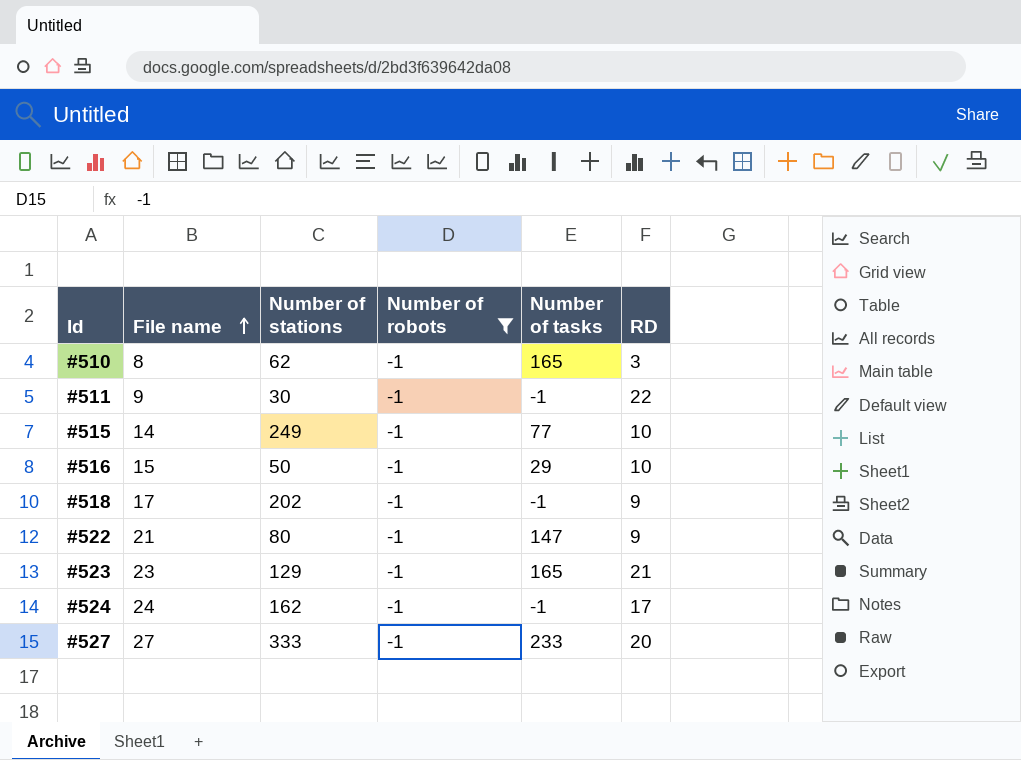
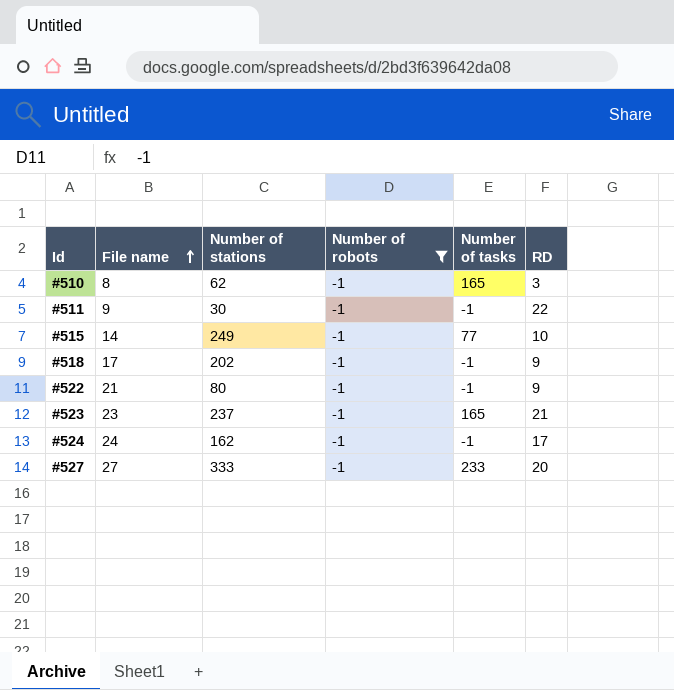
row #516: 15 | 50 | -1 | 29 | 10 -> none
#522 | Number of tasks: 147 -> -1
#523 | Number of stations: 129 -> 237

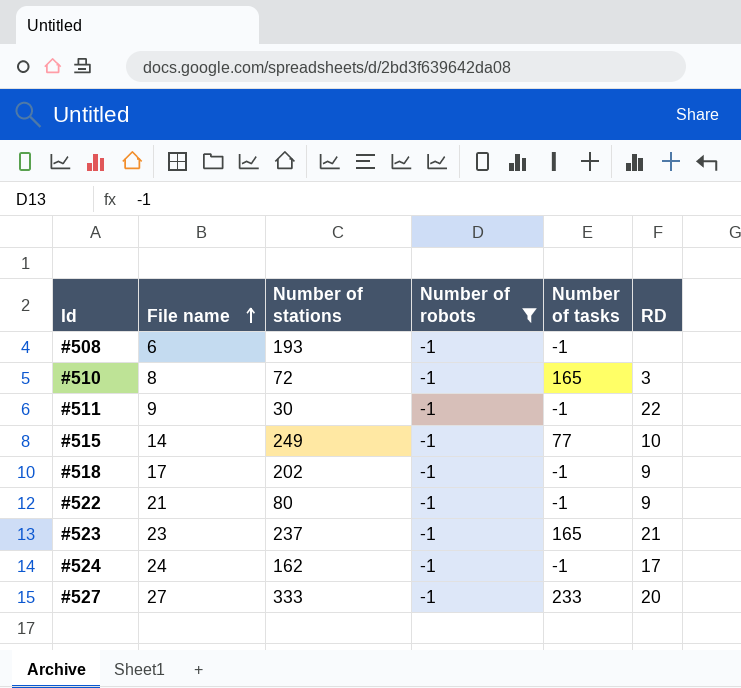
row #508: none -> 6 | 193 | -1 | -1 | none
#510 | Number of stations: 62 -> 72

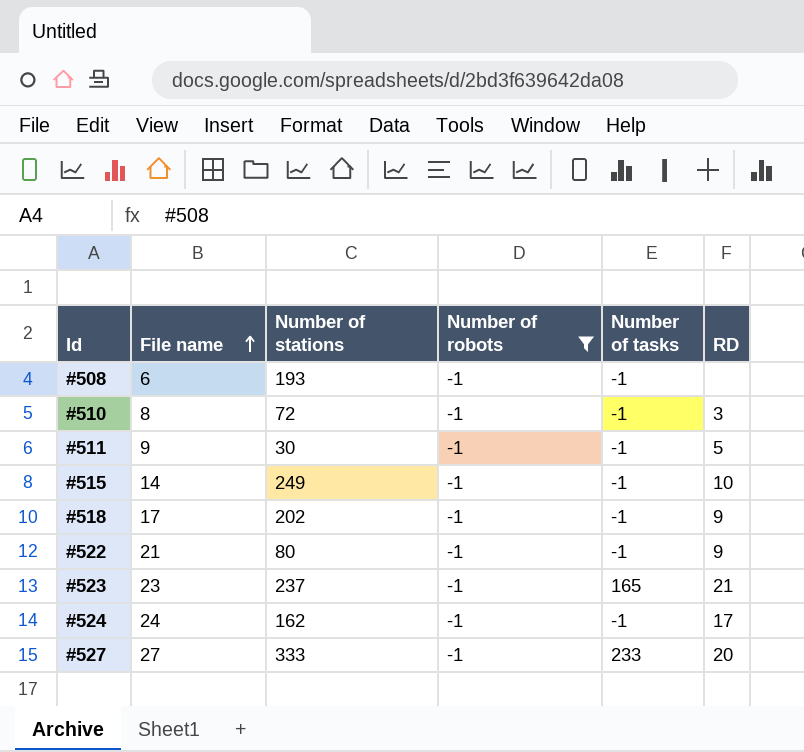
#510 | Number of tasks: 165 -> -1
#511 | RD: 22 -> 5
#515 | Number of tasks: 77 -> -1

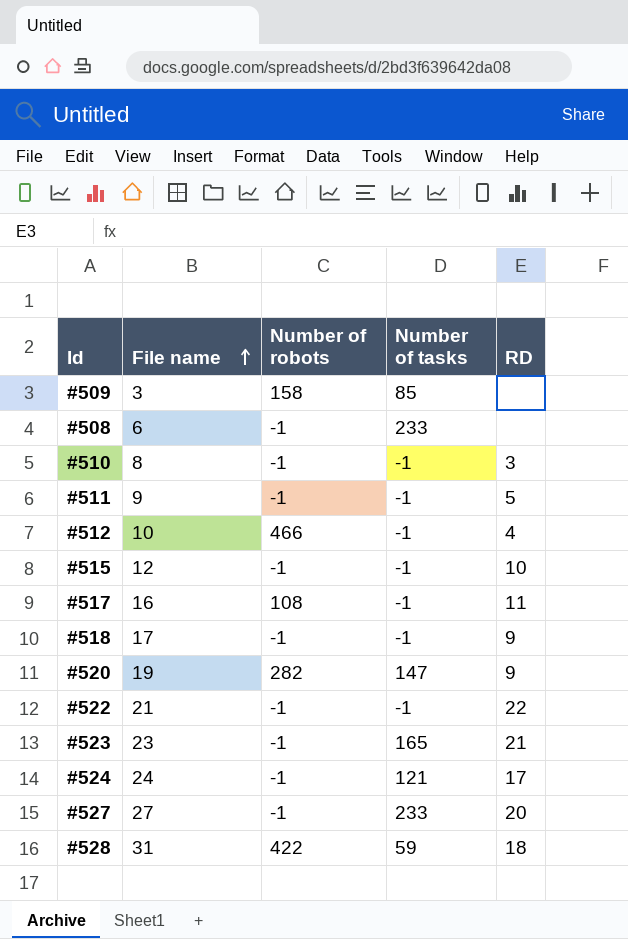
filter: Number of robots = -1 -> none
column Number of stations | position: 3 -> none
#508 | Number of tasks: -1 -> 233
#515 | File name: 14 -> 12
#522 | RD: 9 -> 22
#524 | Number of tasks: -1 -> 121

